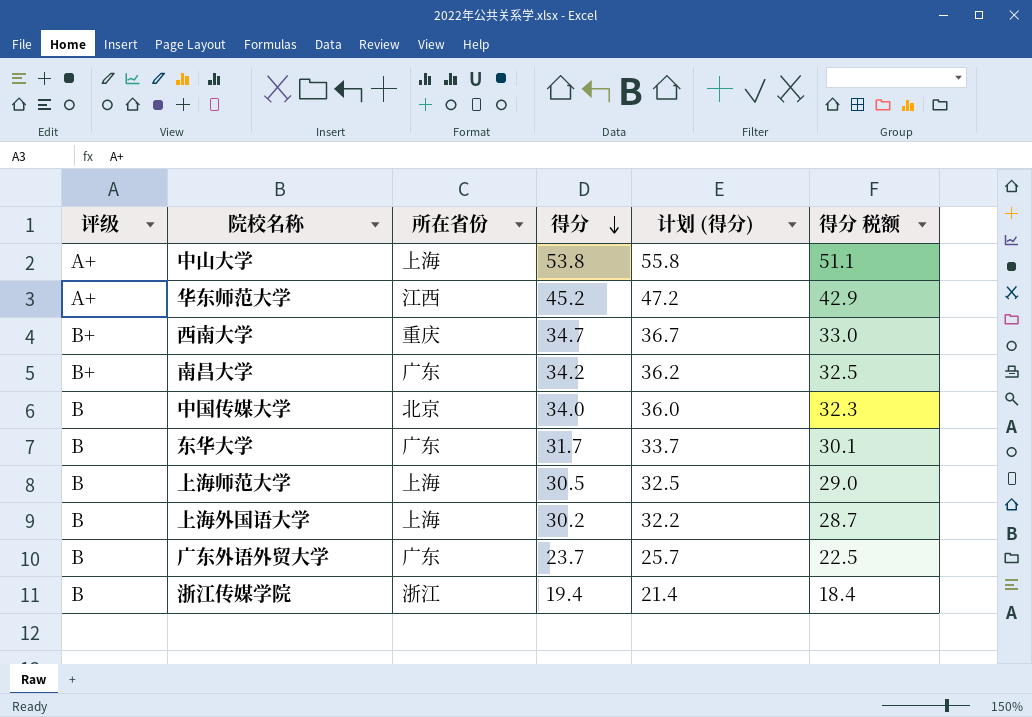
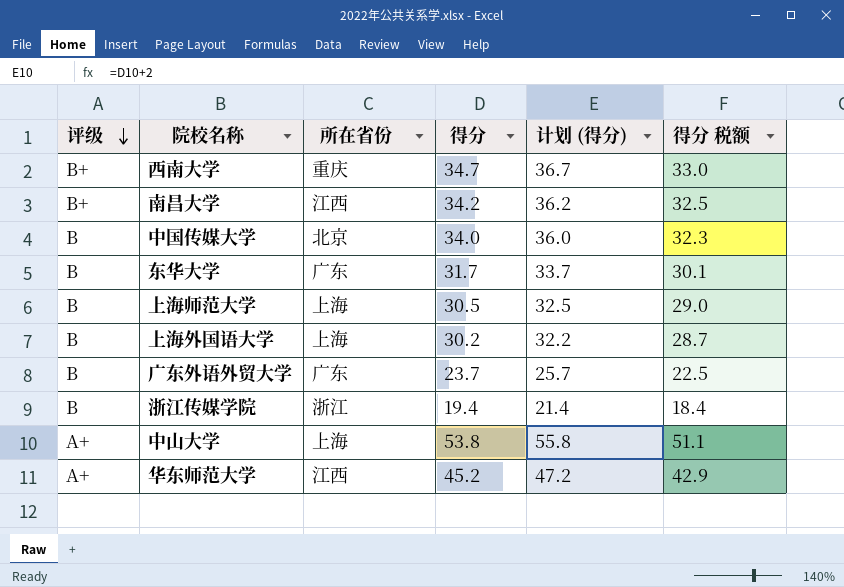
row order: 得分 descending -> 评级 descending
南昌大学 | 所在省份: 广东 -> 江西

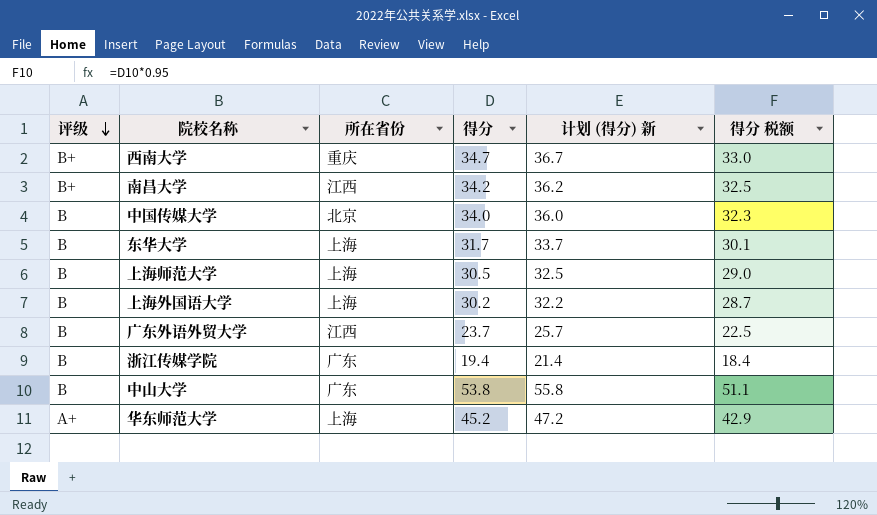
column name: 计划 (得分) -> 计划 (得分) 新
东华大学 | 所在省份: 广东 -> 上海
广东外语外贸大学 | 所在省份: 广东 -> 江西
浙江传媒学院 | 所在省份: 浙江 -> 广东
中山大学 | 评级: A+ -> B
中山大学 | 所在省份: 上海 -> 广东
华东师范大学 | 所在省份: 江西 -> 上海

